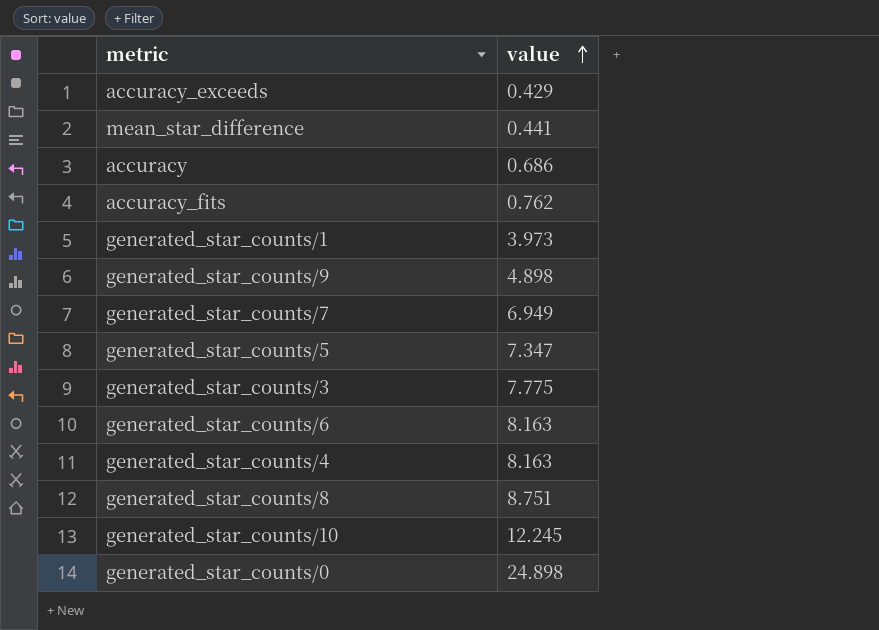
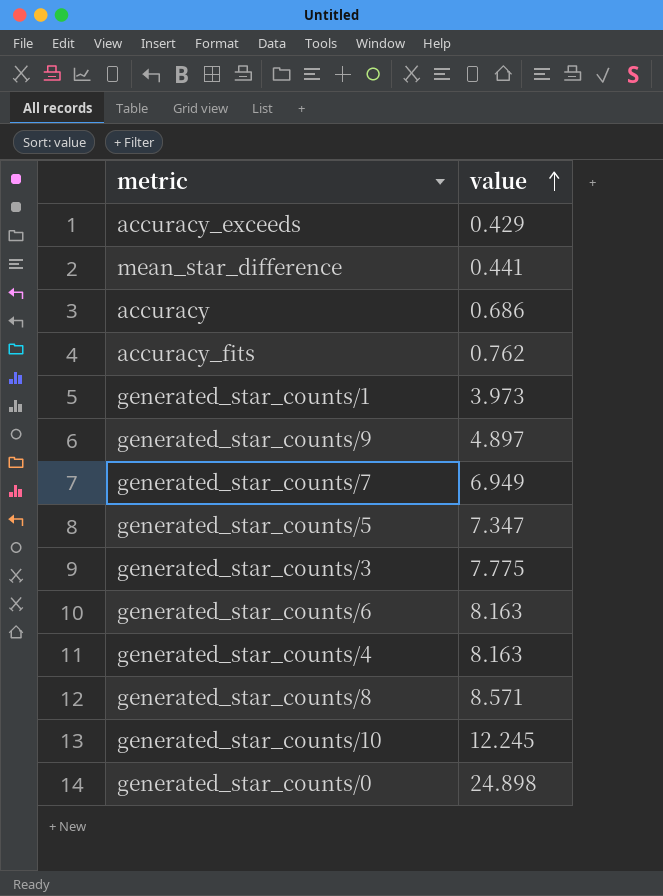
generated_star_counts/9 | value: 4.898 -> 4.897
generated_star_counts/8 | value: 8.751 -> 8.571

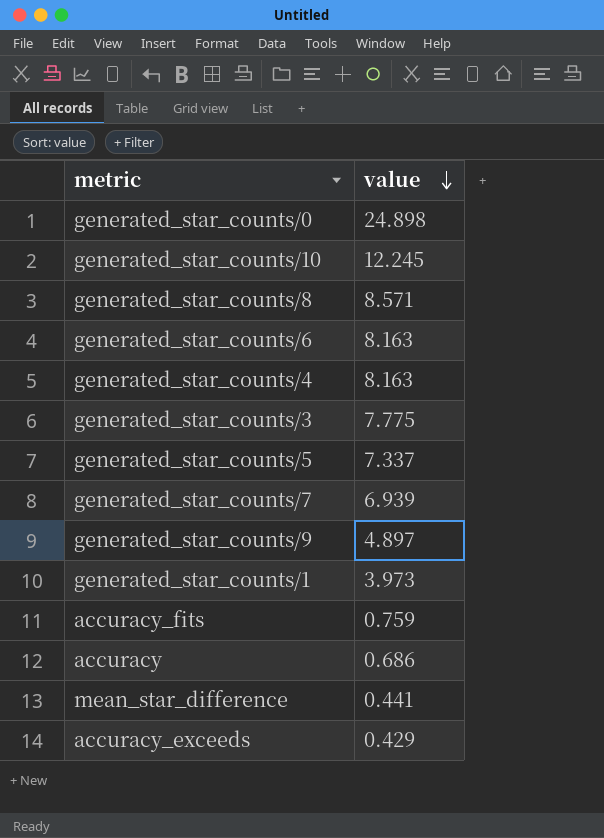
row order: value ascending -> value descending
generated_star_counts/5 | value: 7.347 -> 7.337
generated_star_counts/7 | value: 6.949 -> 6.939
accuracy_fits | value: 0.762 -> 0.759

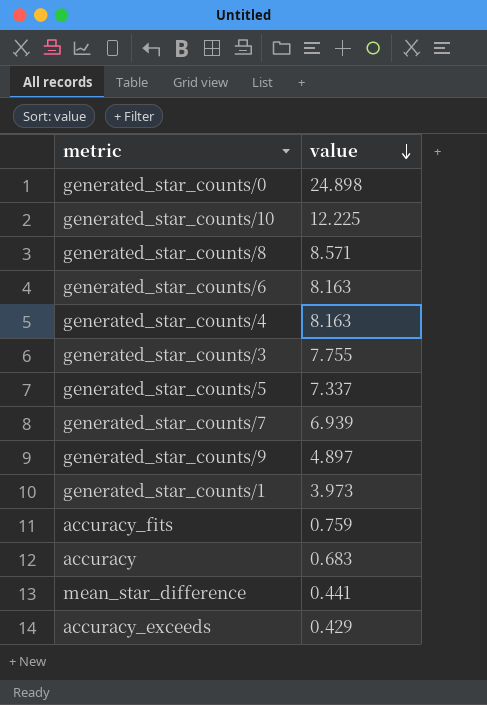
generated_star_counts/10 | value: 12.245 -> 12.225
generated_star_counts/3 | value: 7.775 -> 7.755
accuracy | value: 0.686 -> 0.683

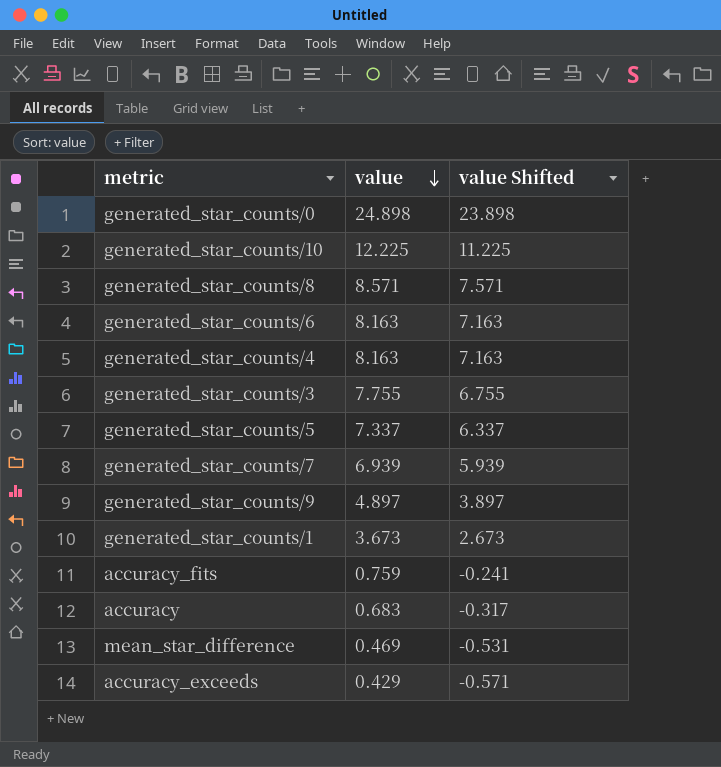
column value Shifted | formula: none -> [value] - 1
generated_star_counts/1 | value: 3.973 -> 3.673
mean_star_difference | value: 0.441 -> 0.469

